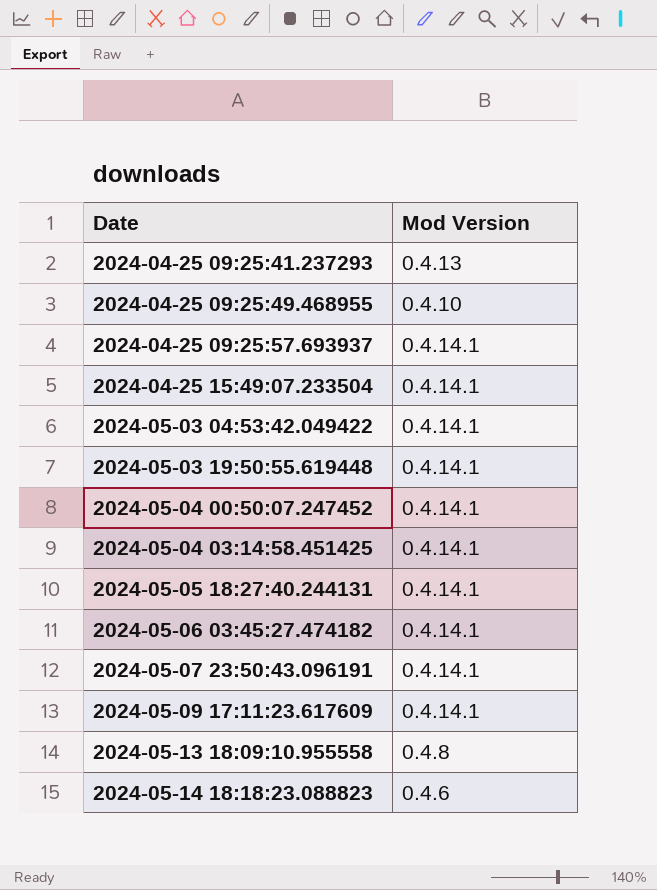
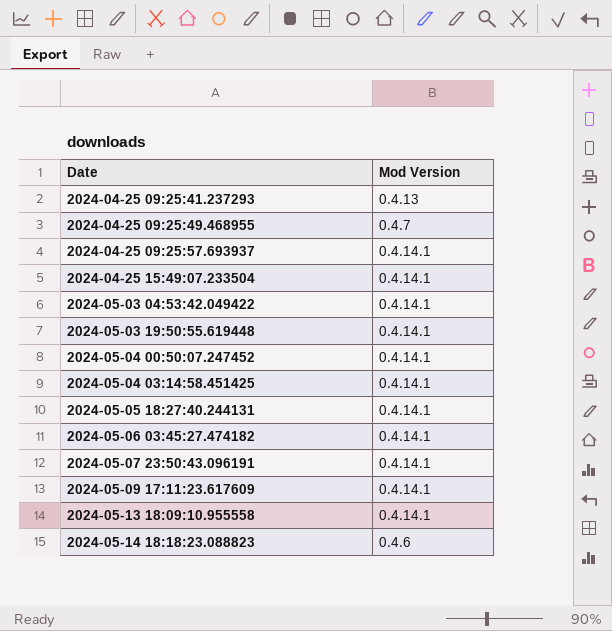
2024-04-25 09:25:49.468955 | Mod Version: 0.4.10 -> 0.4.7
2024-05-13 18:09:10.955558 | Mod Version: 0.4.8 -> 0.4.14.1

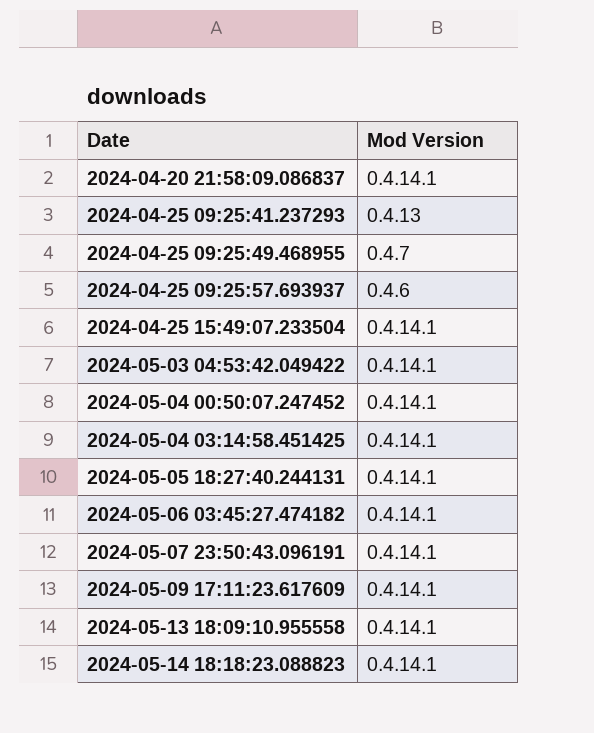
row 2024-05-03 19:50:55.619448: 0.4.14.1 -> none
row 2024-04-20 21:58:09.086837: none -> 0.4.14.1
2024-04-25 09:25:57.693937 | Mod Version: 0.4.14.1 -> 0.4.6
2024-05-14 18:18:23.088823 | Mod Version: 0.4.6 -> 0.4.14.1

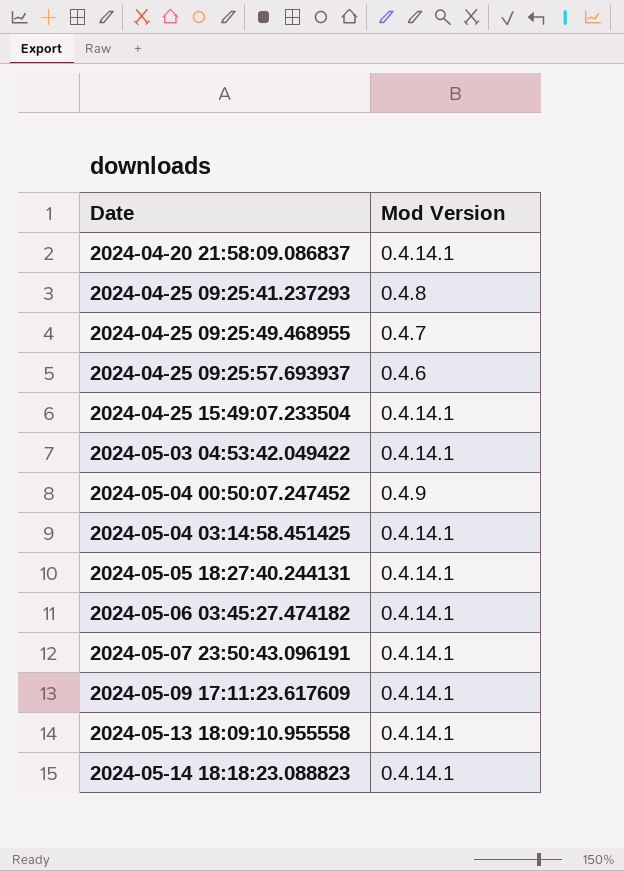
2024-04-25 09:25:41.237293 | Mod Version: 0.4.13 -> 0.4.8
2024-05-04 00:50:07.247452 | Mod Version: 0.4.14.1 -> 0.4.9

